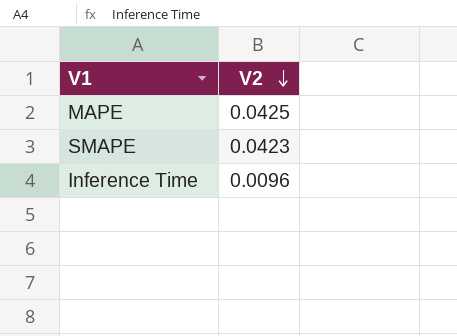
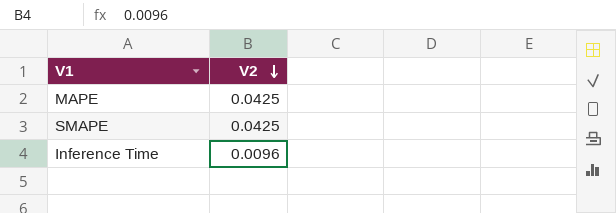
SMAPE | V2: 0.0423 -> 0.0425

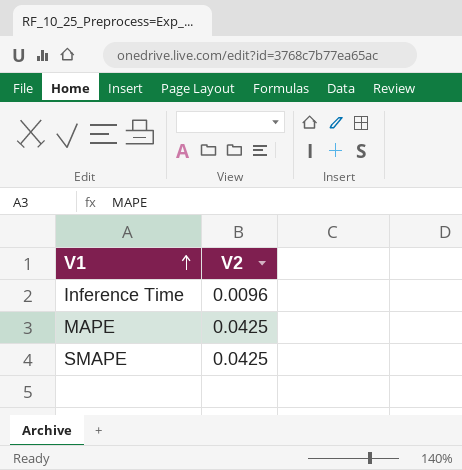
row order: V2 descending -> V1 ascending

